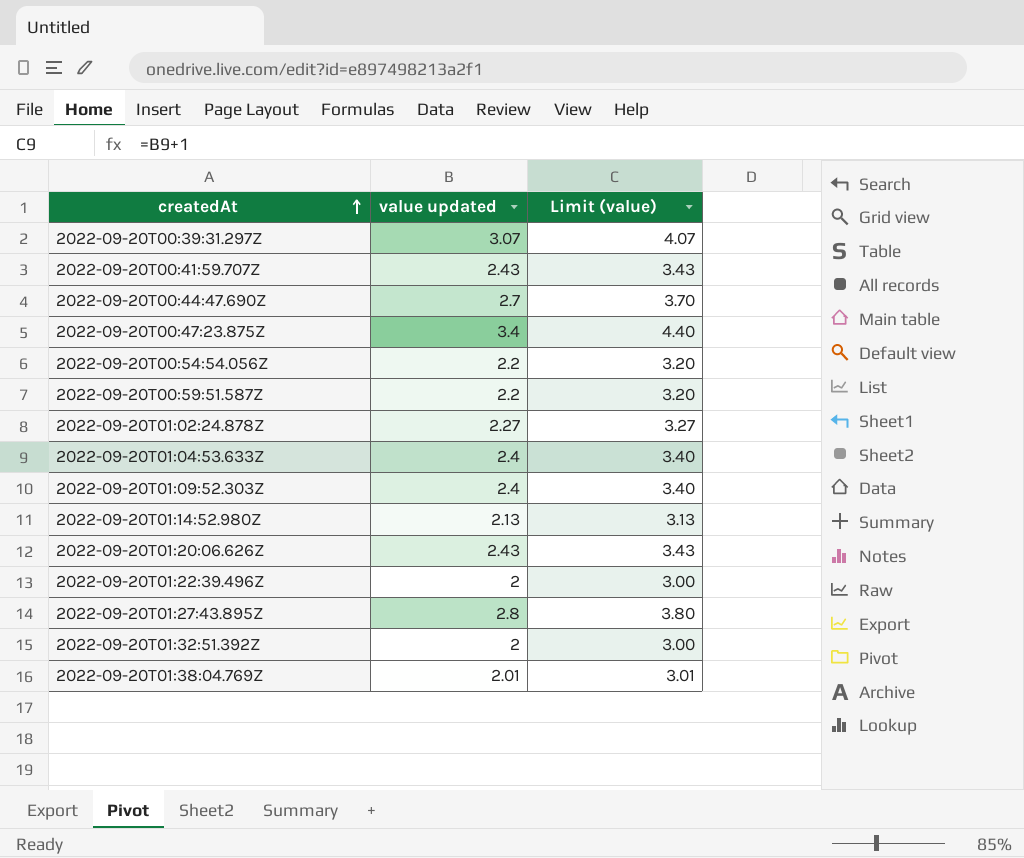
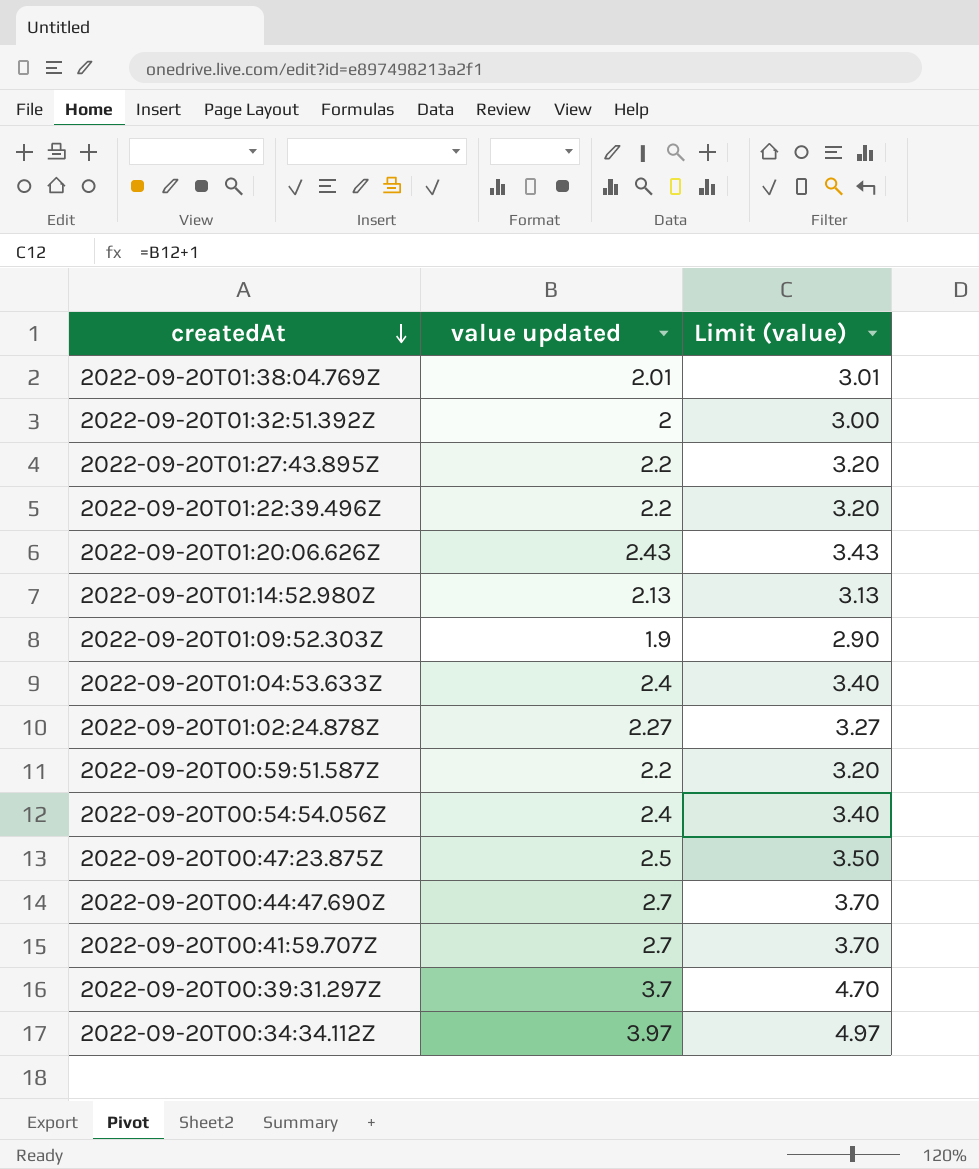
row order: createdAt ascending -> createdAt descending
2022-09-20T01:27:43.895Z | value updated: 2.8 -> 2.2
2022-09-20T01:27:43.895Z | Limit (value): 3.80 -> 3.20
2022-09-20T01:22:39.496Z | value updated: 2 -> 2.2
2022-09-20T01:22:39.496Z | Limit (value): 3.00 -> 3.20
2022-09-20T01:09:52.303Z | value updated: 2.4 -> 1.9
2022-09-20T01:09:52.303Z | Limit (value): 3.40 -> 2.90
2022-09-20T00:54:54.056Z | value updated: 2.2 -> 2.4
2022-09-20T00:54:54.056Z | Limit (value): 3.20 -> 3.40
2022-09-20T00:47:23.875Z | value updated: 3.4 -> 2.5
2022-09-20T00:47:23.875Z | Limit (value): 4.40 -> 3.50
2022-09-20T00:41:59.707Z | value updated: 2.43 -> 2.7
2022-09-20T00:41:59.707Z | Limit (value): 3.43 -> 3.70
2022-09-20T00:39:31.297Z | value updated: 3.07 -> 3.7
2022-09-20T00:39:31.297Z | Limit (value): 4.07 -> 4.70
row 2022-09-20T00:34:34.112Z: none -> 3.97 | 4.97

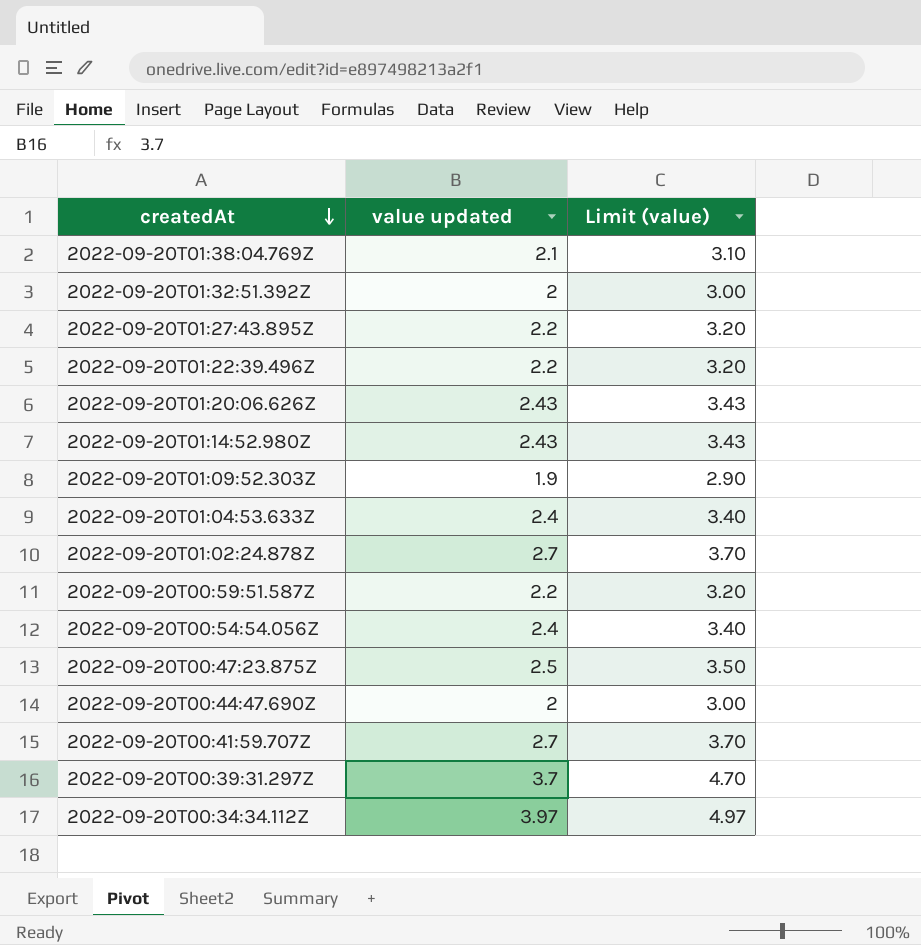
2022-09-20T01:38:04.769Z | value updated: 2.01 -> 2.1
2022-09-20T01:38:04.769Z | Limit (value): 3.01 -> 3.10
2022-09-20T01:14:52.980Z | value updated: 2.13 -> 2.43
2022-09-20T01:14:52.980Z | Limit (value): 3.13 -> 3.43
2022-09-20T01:02:24.878Z | value updated: 2.27 -> 2.7
2022-09-20T01:02:24.878Z | Limit (value): 3.27 -> 3.70
2022-09-20T00:44:47.690Z | value updated: 2.7 -> 2
2022-09-20T00:44:47.690Z | Limit (value): 3.70 -> 3.00

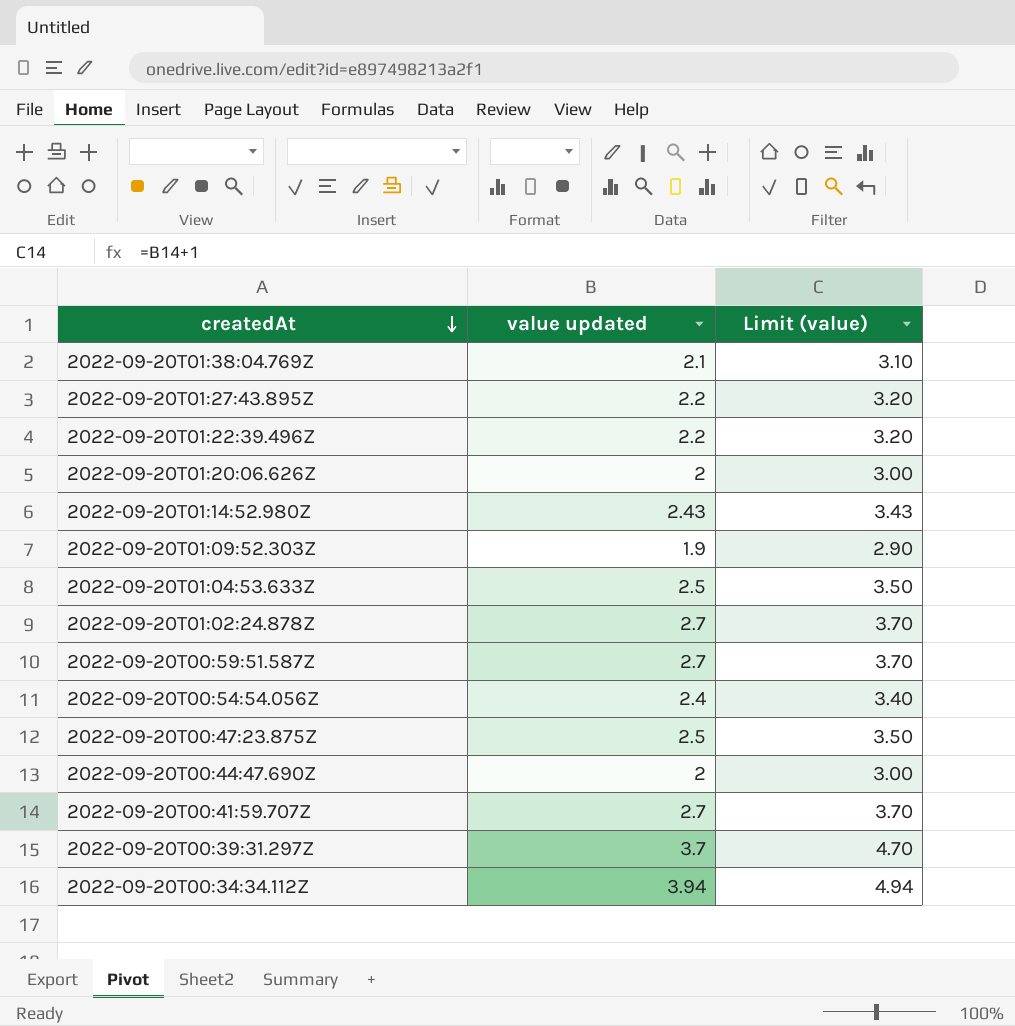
row 2022-09-20T01:32:51.392Z: 2 | 3.00 -> none
2022-09-20T01:20:06.626Z | value updated: 2.43 -> 2
2022-09-20T01:20:06.626Z | Limit (value): 3.43 -> 3.00
2022-09-20T01:04:53.633Z | value updated: 2.4 -> 2.5
2022-09-20T01:04:53.633Z | Limit (value): 3.40 -> 3.50
2022-09-20T00:59:51.587Z | value updated: 2.2 -> 2.7
2022-09-20T00:59:51.587Z | Limit (value): 3.20 -> 3.70
2022-09-20T00:34:34.112Z | value updated: 3.97 -> 3.94
2022-09-20T00:34:34.112Z | Limit (value): 4.97 -> 4.94

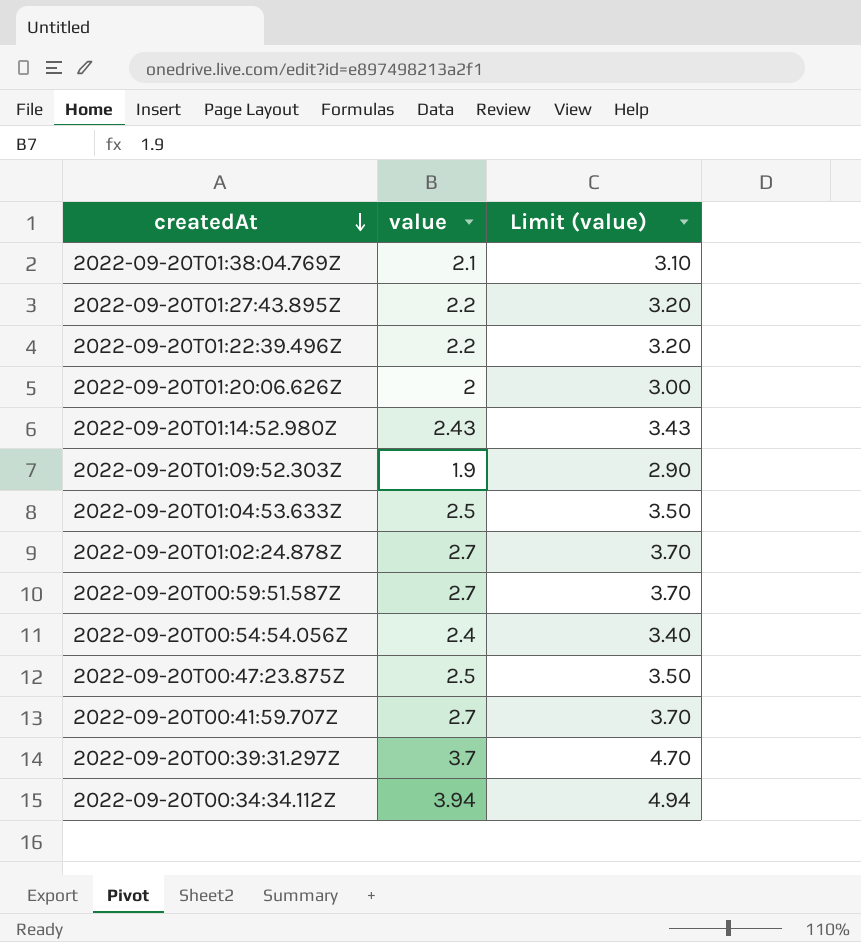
column name: value updated -> value
row 2022-09-20T00:44:47.690Z: 2 | 3.00 -> none

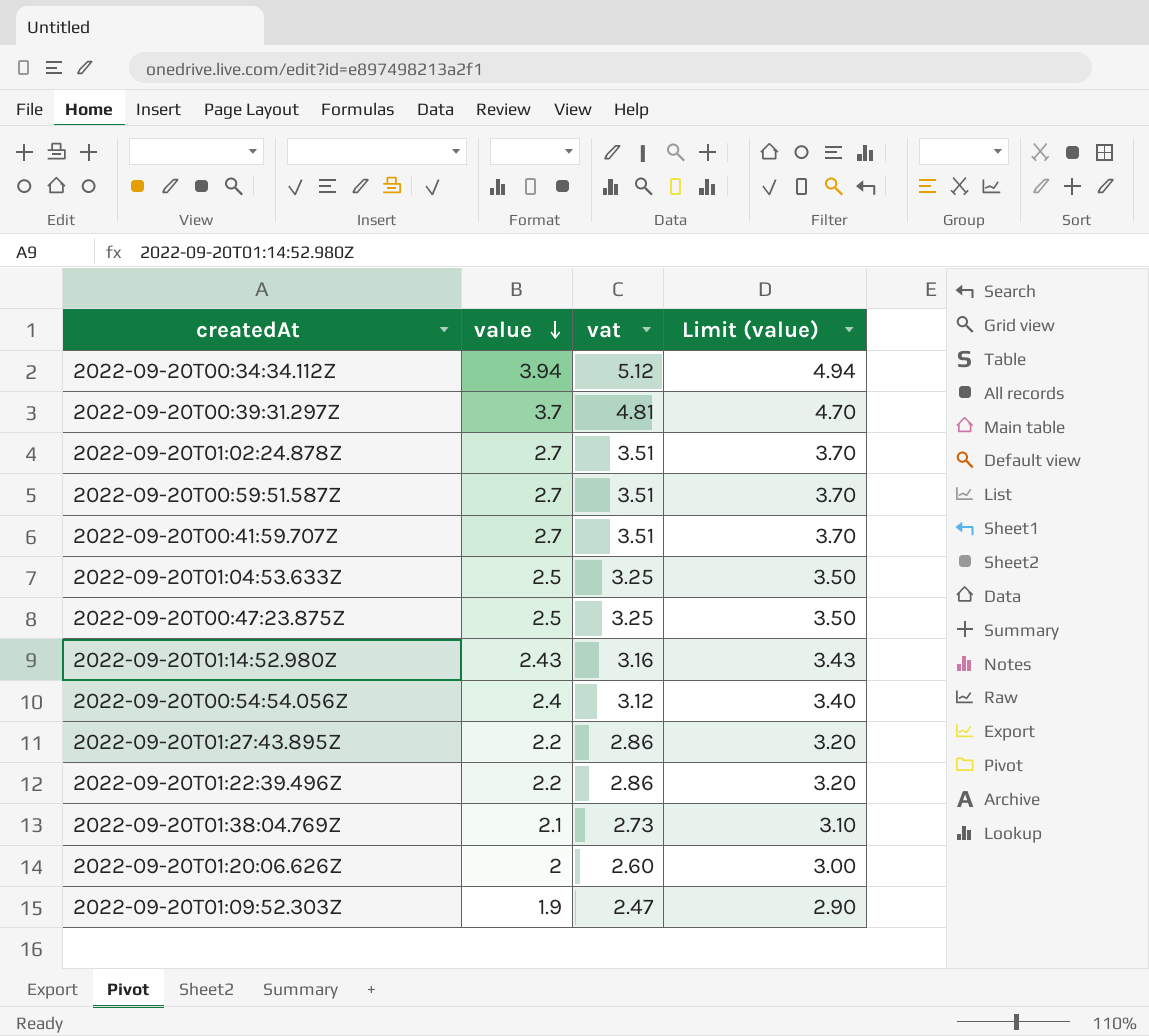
row order: createdAt descending -> value descending
column vat | formula: none -> [value] * 1.3

